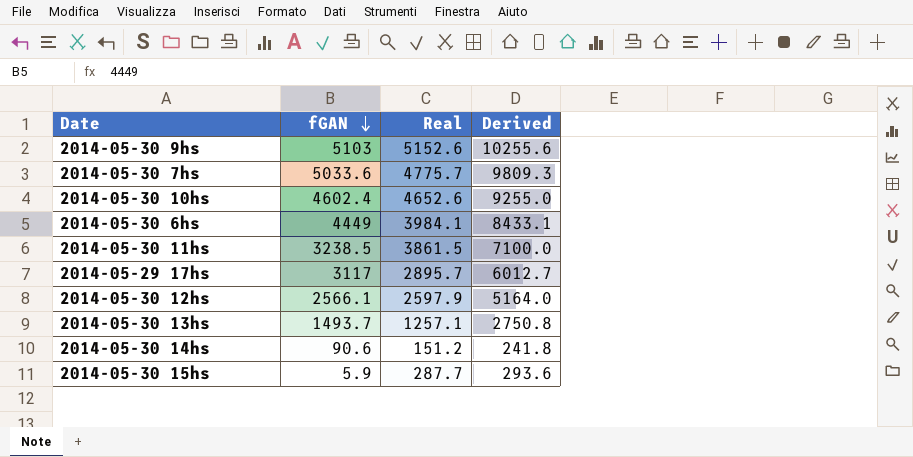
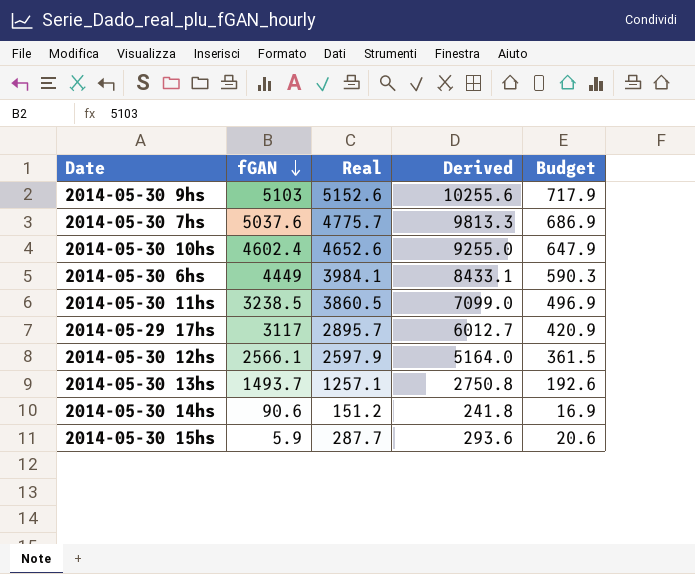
column Budget | formula: none -> [Derived] * 0.07
2014-05-30 7hs | fGAN: 5033.6 -> 5037.6
2014-05-30 7hs | Derived: 9809.3 -> 9813.3
2014-05-30 11hs | Real: 3861.5 -> 3860.5
2014-05-30 11hs | Derived: 7100.0 -> 7099.0

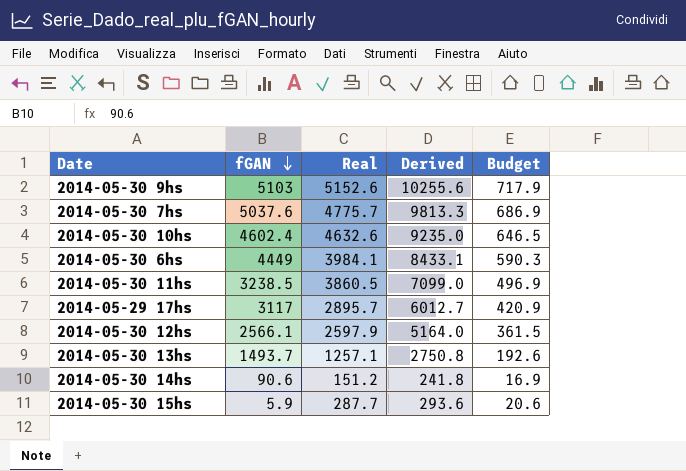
2014-05-30 10hs | Real: 4652.6 -> 4632.6
2014-05-30 10hs | Derived: 9255.0 -> 9235.0
2014-05-30 10hs | Budget: 647.9 -> 646.5

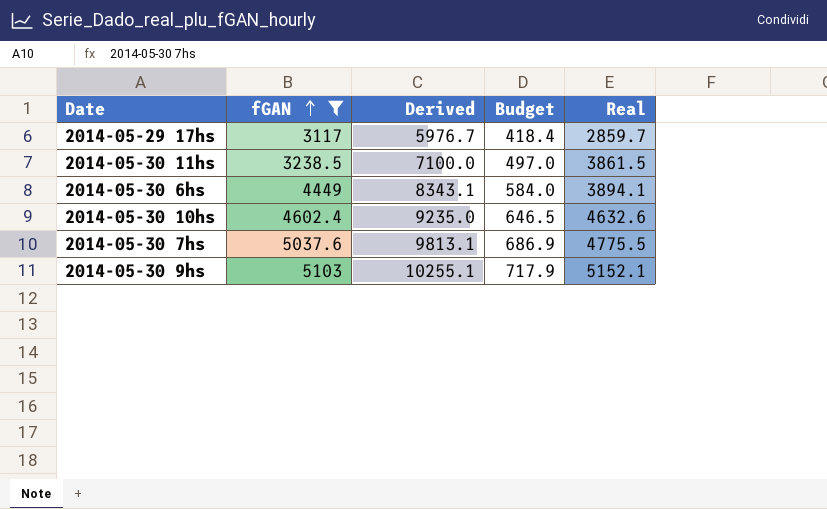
filter: none -> fGAN >= 3117
row order: fGAN descending -> fGAN ascending
column Real | position: 3 -> 5
2014-05-29 17hs | Derived: 6012.7 -> 5976.7
2014-05-29 17hs | Budget: 420.9 -> 418.4
2014-05-29 17hs | Real: 2895.7 -> 2859.7
2014-05-30 11hs | Derived: 7099.0 -> 7100.0
2014-05-30 11hs | Budget: 496.9 -> 497.0
2014-05-30 11hs | Real: 3860.5 -> 3861.5
2014-05-30 6hs | Derived: 8433.1 -> 8343.1
2014-05-30 6hs | Budget: 590.3 -> 584.0
2014-05-30 6hs | Real: 3984.1 -> 3894.1
2014-05-30 7hs | Derived: 9813.3 -> 9813.1
2014-05-30 7hs | Real: 4775.7 -> 4775.5
2014-05-30 9hs | Derived: 10255.6 -> 10255.1
2014-05-30 9hs | Real: 5152.6 -> 5152.1

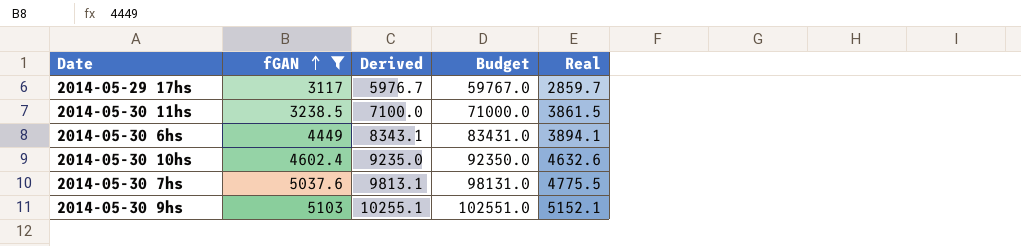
column Budget | formula: [Derived] * 0.07 -> [Derived] * 10

